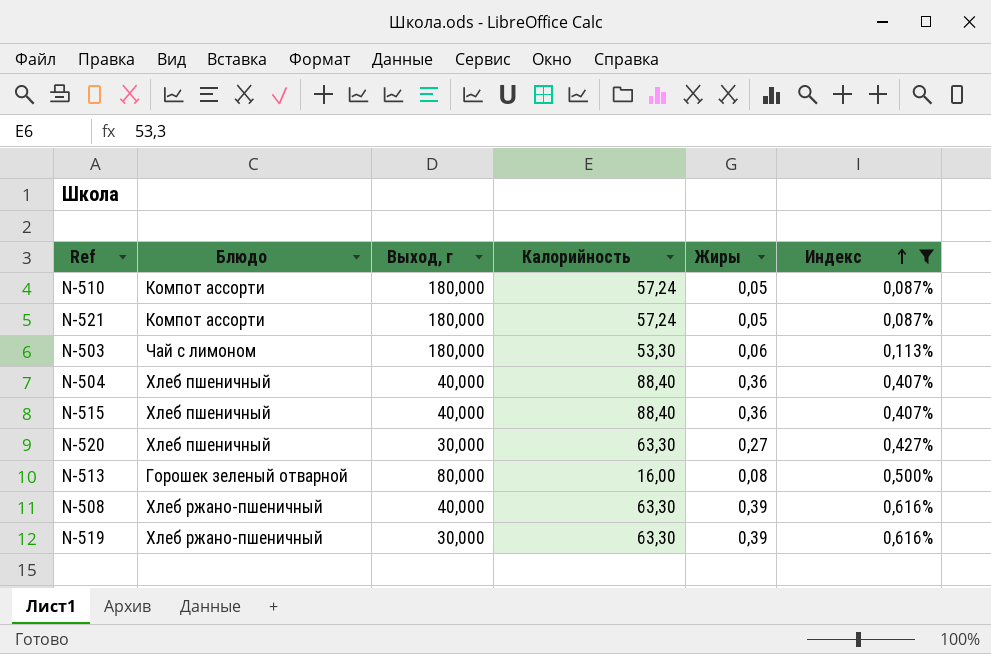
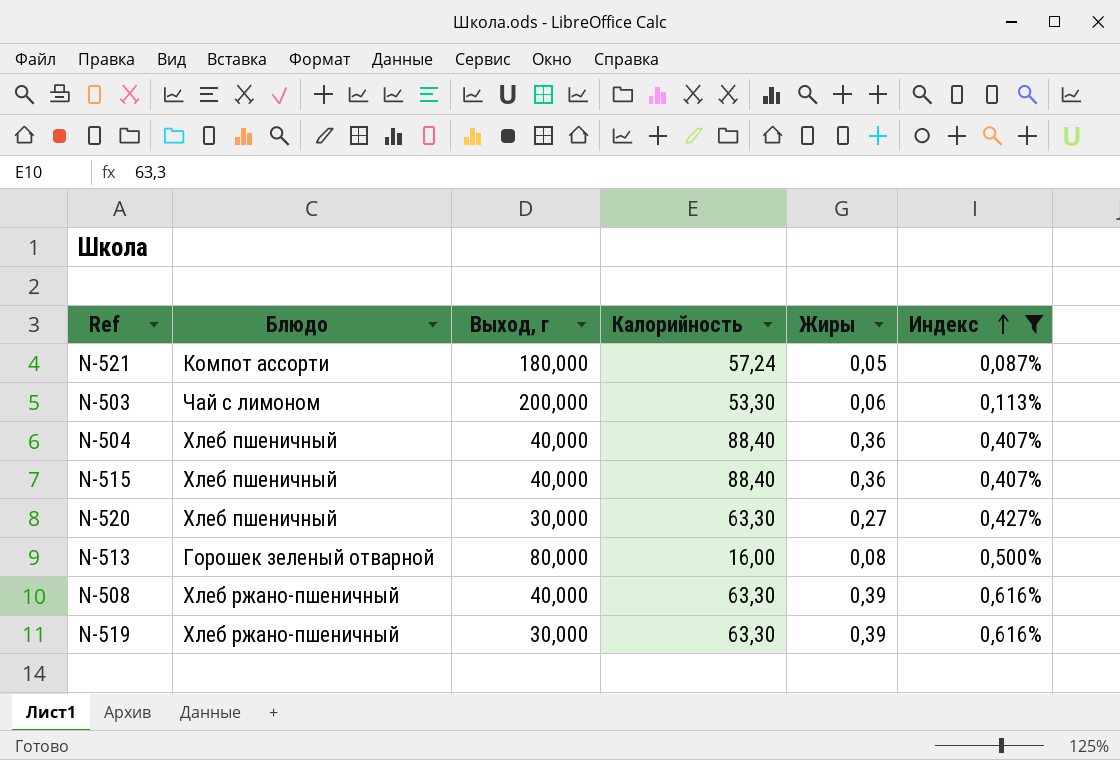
row N-510: Компот ассорти | 180,000 | 57,24 | 0,05 | 0,087% -> none
N-503 | Выход, г: 180,000 -> 200,000

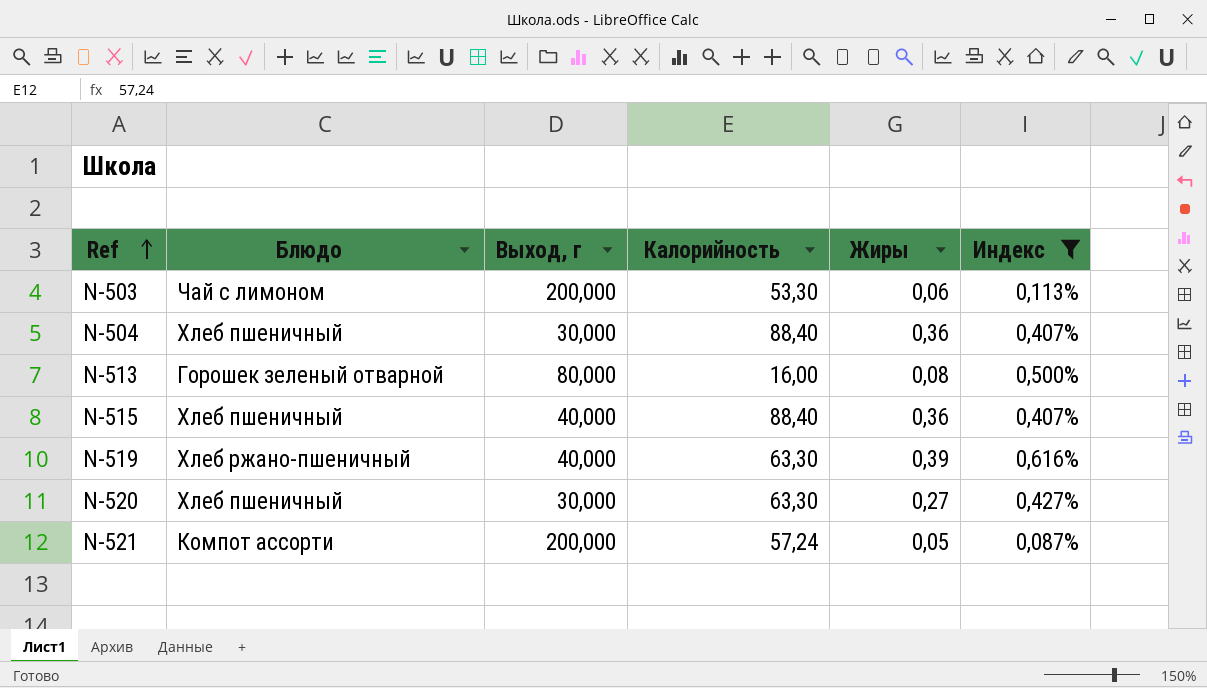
row order: Индекс ascending -> Ref ascending
row N-508: Хлеб ржано-пшеничный | 40,000 | 63,30 | 0,39 | 0,616% -> none
N-504 | Выход, г: 40,000 -> 30,000
N-519 | Выход, г: 30,000 -> 40,000
N-521 | Выход, г: 180,000 -> 200,000

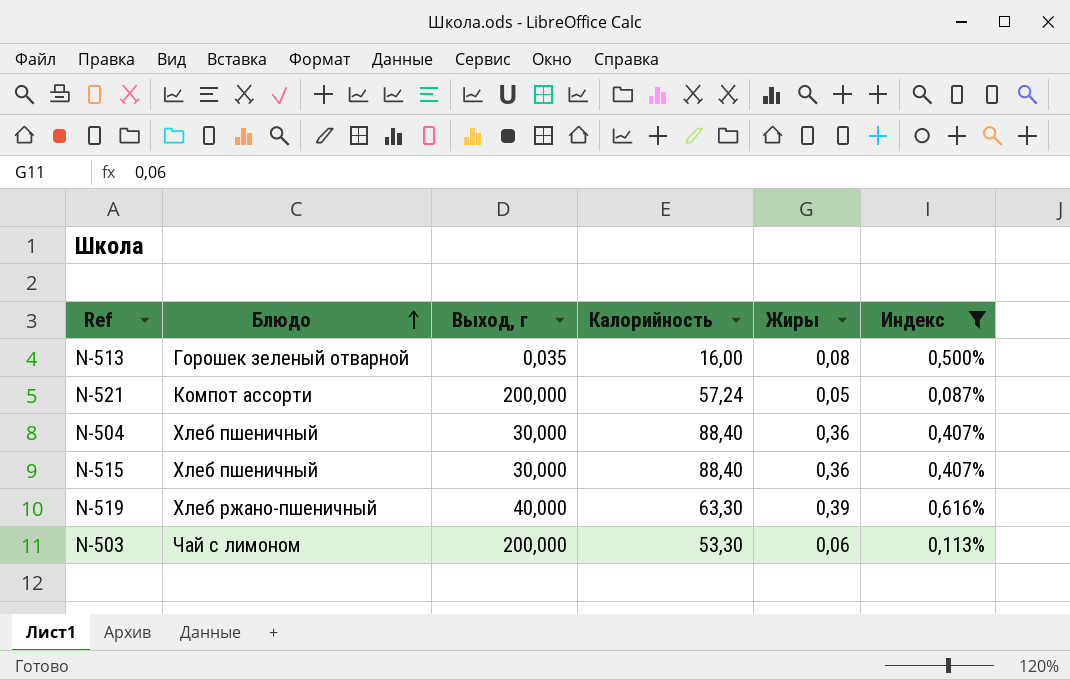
row order: Ref ascending -> Блюдо ascending
row N-520: Хлеб пшеничный | 30,000 | 63,30 | 0,27 | 0,427% -> none
N-513 | Выход, г: 80,000 -> 0,035
N-515 | Выход, г: 40,000 -> 30,000

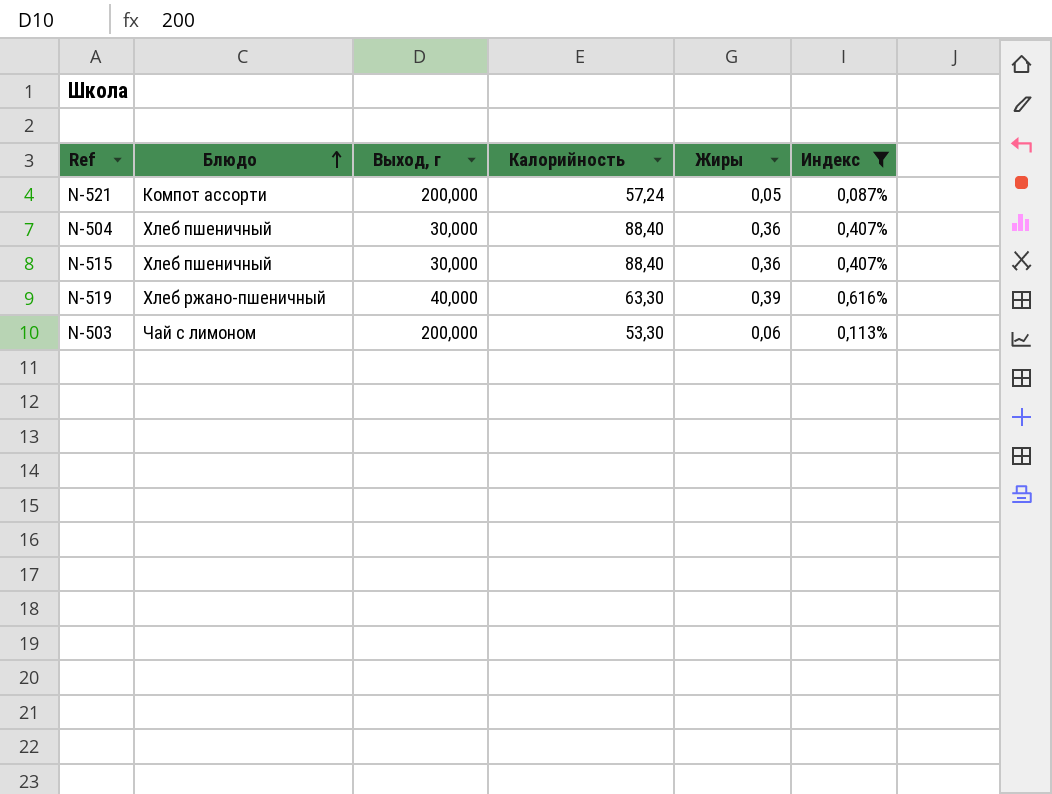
row N-513: Горошек зеленый отварной | 0,035 | 16,00 | 0,08 | 0,500% -> none

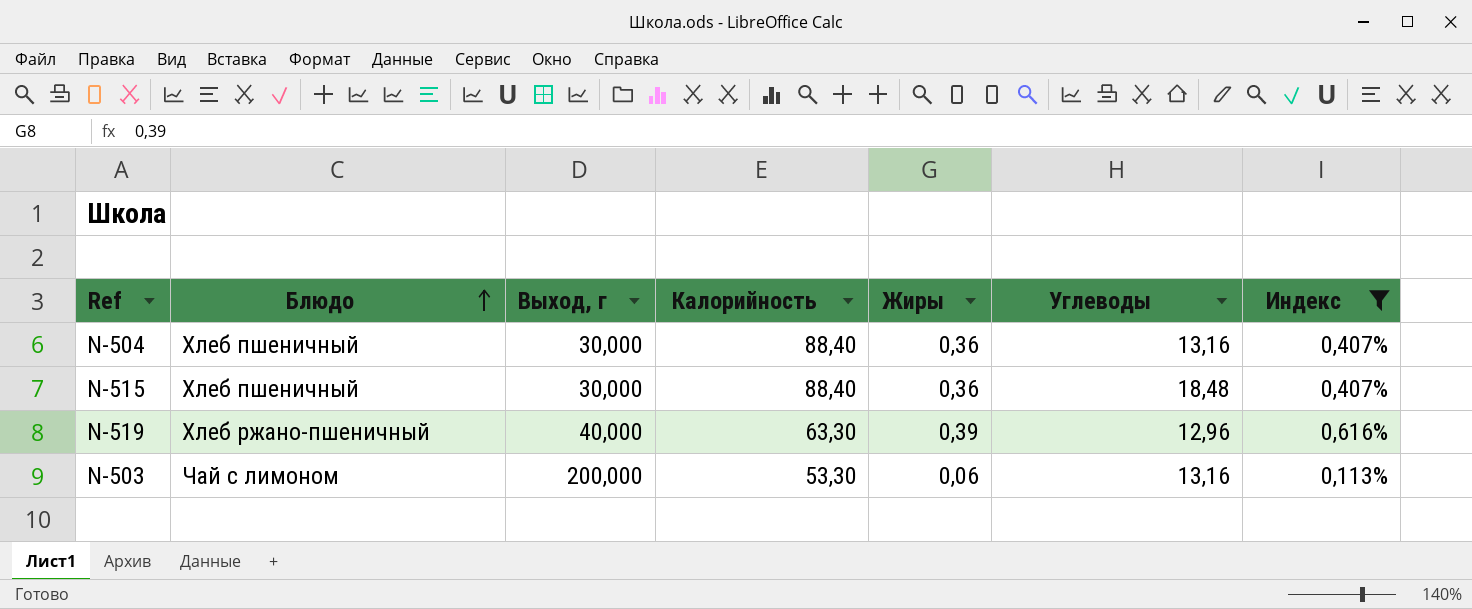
column Углеводы | position: none -> 6
row N-521: Компот ассорти | 200,000 | 57,24 | 0,05 | 0,087% -> none

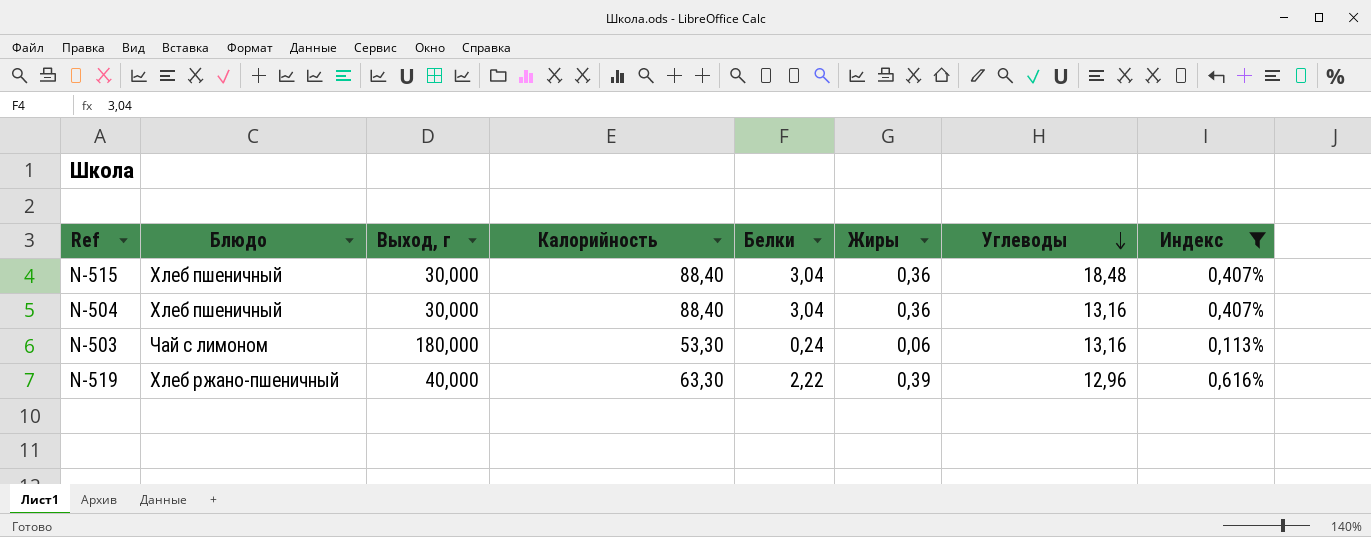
row order: Блюдо ascending -> Углеводы descending
column Белки | position: none -> 5
N-503 | Выход, г: 200,000 -> 180,000

